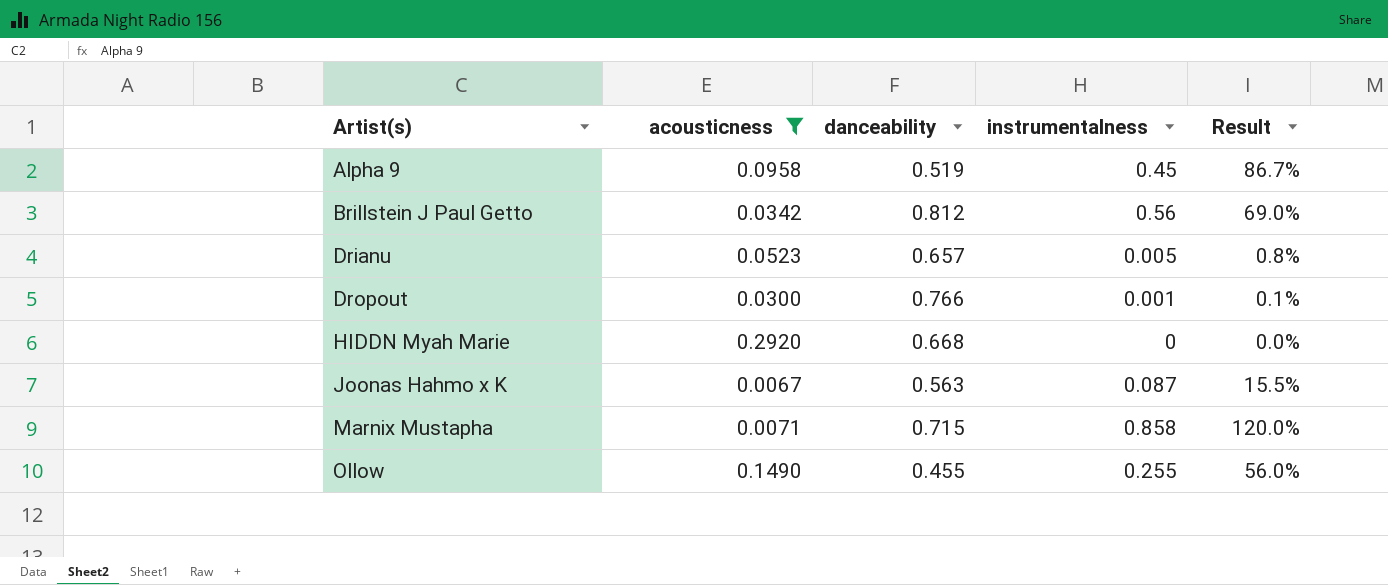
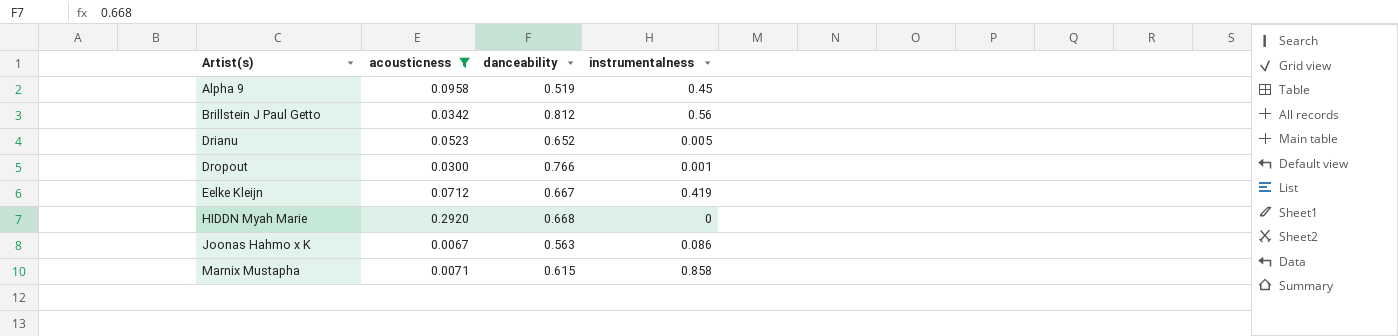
column Result | formula: [instrumentalness] / [danceability] -> none
row Ollow: 0.1490 | 0.455 | 0.255 | 56.0% -> none
Drianu | danceability: 0.657 -> 0.652
row Eelke Kleijn: none -> 0.0712 | 0.667 | 0.419
Joonas Hahmo x K | instrumentalness: 0.087 -> 0.086
Marnix Mustapha | danceability: 0.715 -> 0.615

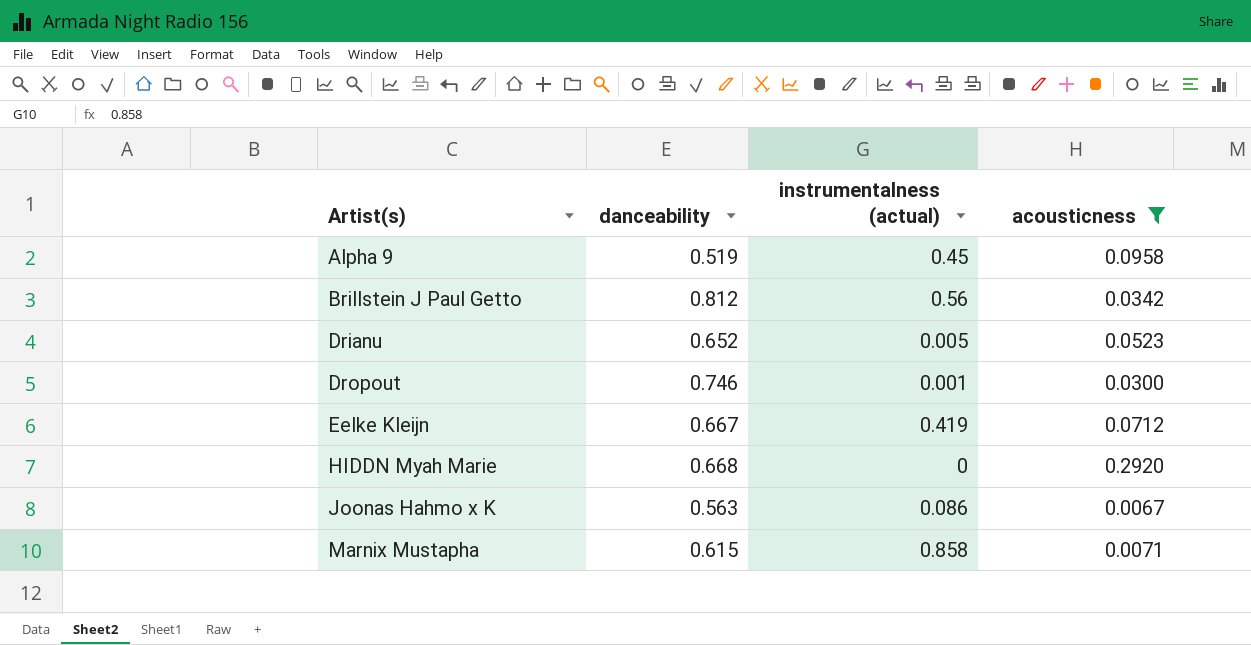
column name: instrumentalness -> instrumentalness (actual)
column acousticness | position: 2 -> 4
Dropout | danceability: 0.766 -> 0.746

